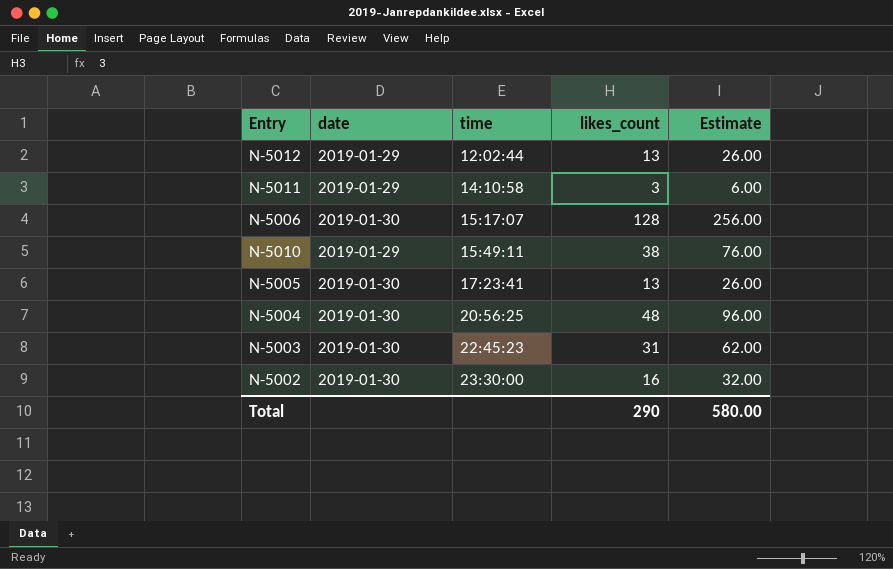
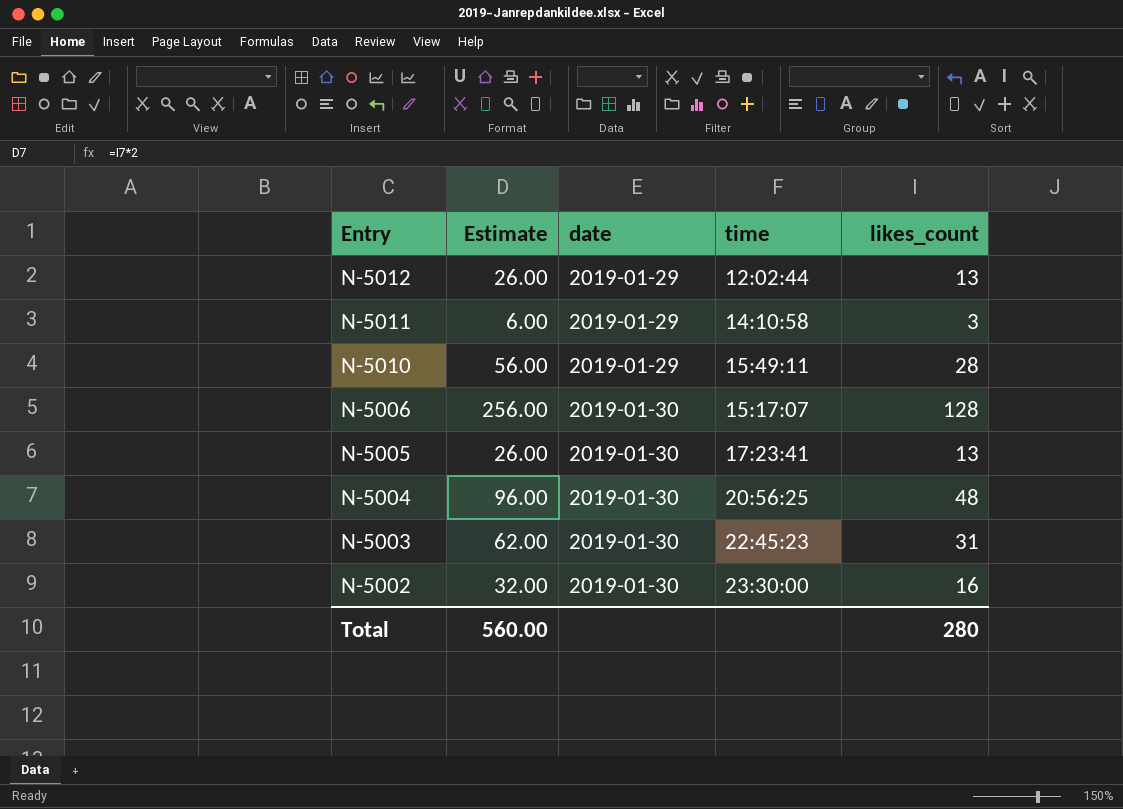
row order: time ascending -> Entry descending
column Estimate | position: 5 -> 2
N-5010 | Estimate: 76.00 -> 56.00
N-5010 | likes_count: 38 -> 28
Total | Estimate: 580.00 -> 560.00
Total | likes_count: 290 -> 280

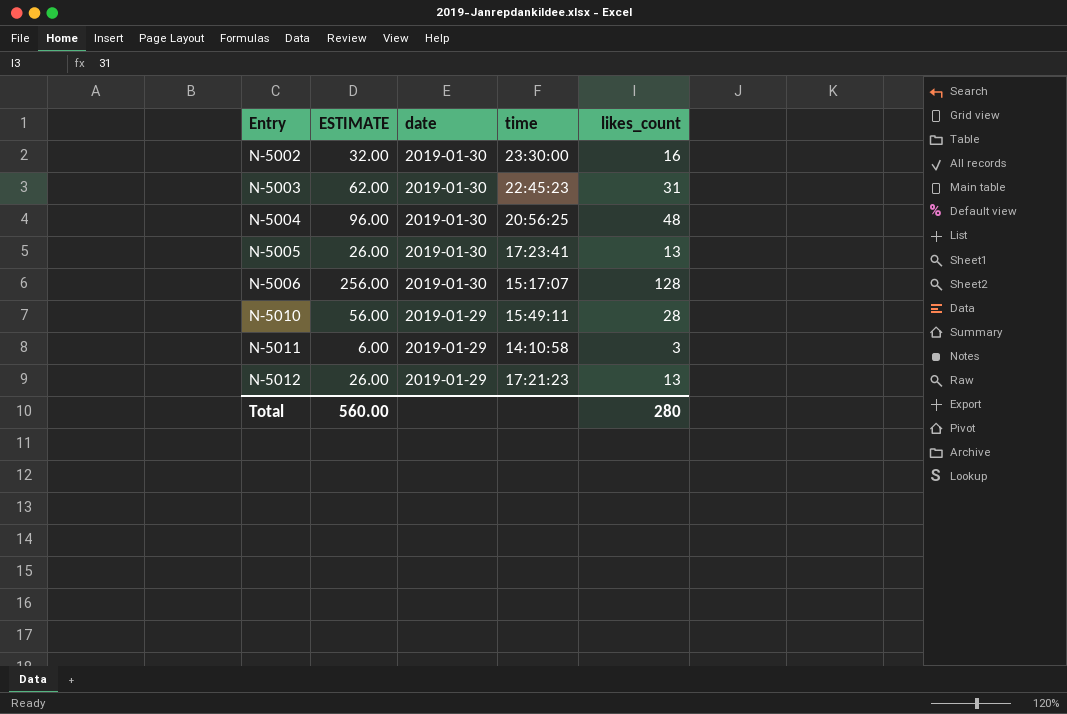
row order: Entry descending -> Entry ascending
column name: Estimate -> ESTIMATE
N-5012 | time: 12:02:44 -> 17:21:23

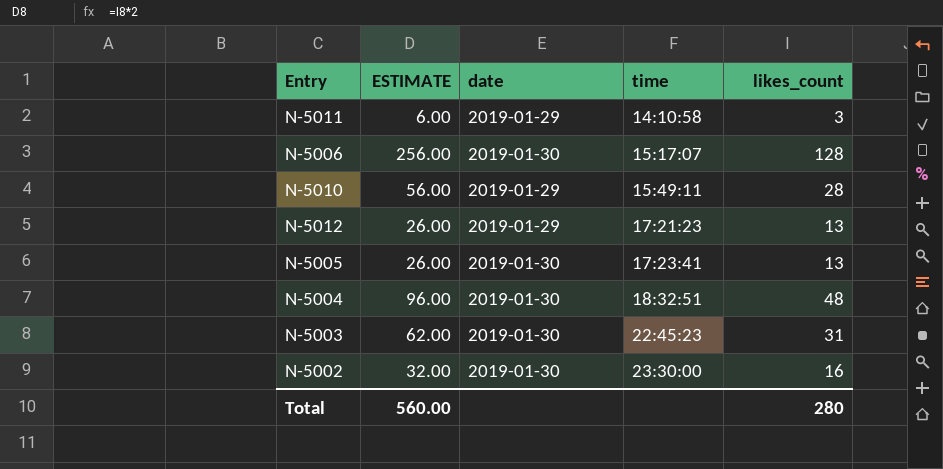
row order: Entry ascending -> time ascending
N-5004 | time: 20:56:25 -> 18:32:51

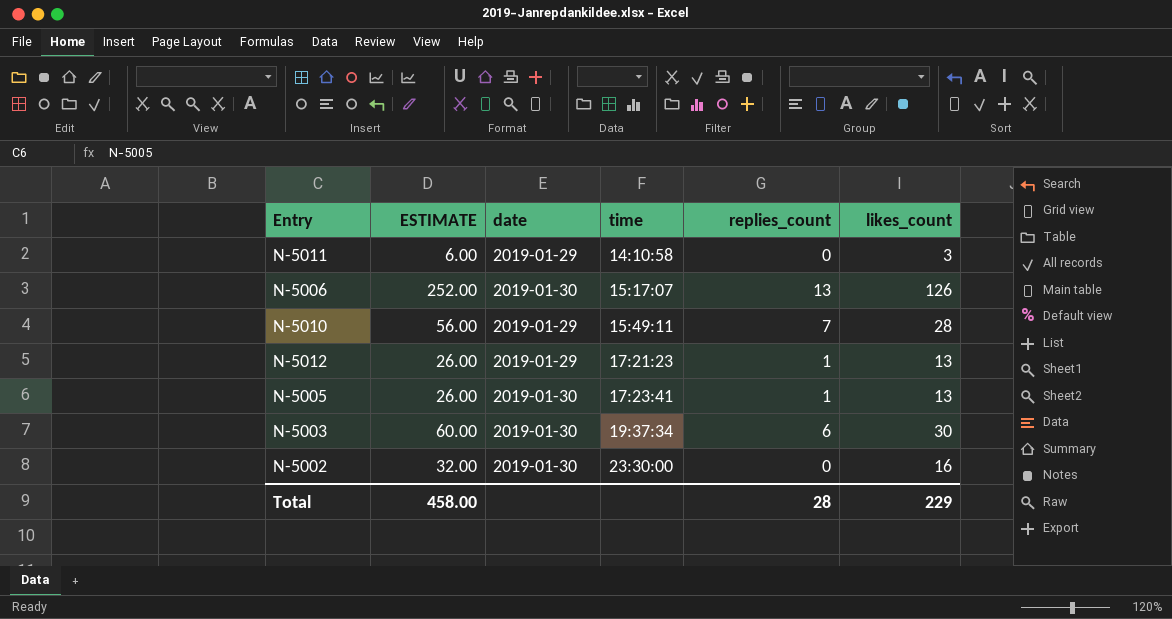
column replies_count | position: none -> 5
row N-5004: 96.00 | 2019-01-30 | 18:32:51 | 48 -> none
N-5006 | ESTIMATE: 256.00 -> 252.00
N-5006 | likes_count: 128 -> 126
N-5003 | ESTIMATE: 62.00 -> 60.00
N-5003 | time: 22:45:23 -> 19:37:34
N-5003 | likes_count: 31 -> 30
Total | ESTIMATE: 560.00 -> 458.00
Total | likes_count: 280 -> 229

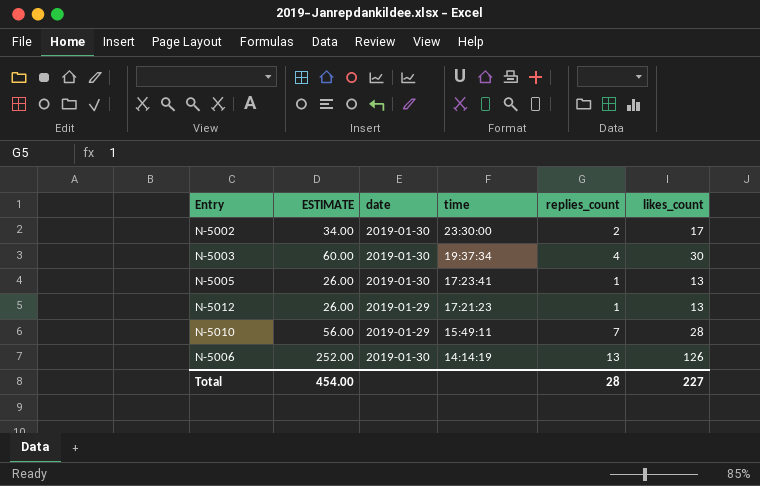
row order: time ascending -> time descending
row N-5011: 6.00 | 2019-01-29 | 14:10:58 | 0 | 3 -> none
N-5002 | ESTIMATE: 32.00 -> 34.00
N-5002 | replies_count: 0 -> 2
N-5002 | likes_count: 16 -> 17
N-5003 | replies_count: 6 -> 4
N-5006 | time: 15:17:07 -> 14:14:19
Total | ESTIMATE: 458.00 -> 454.00
Total | likes_count: 229 -> 227

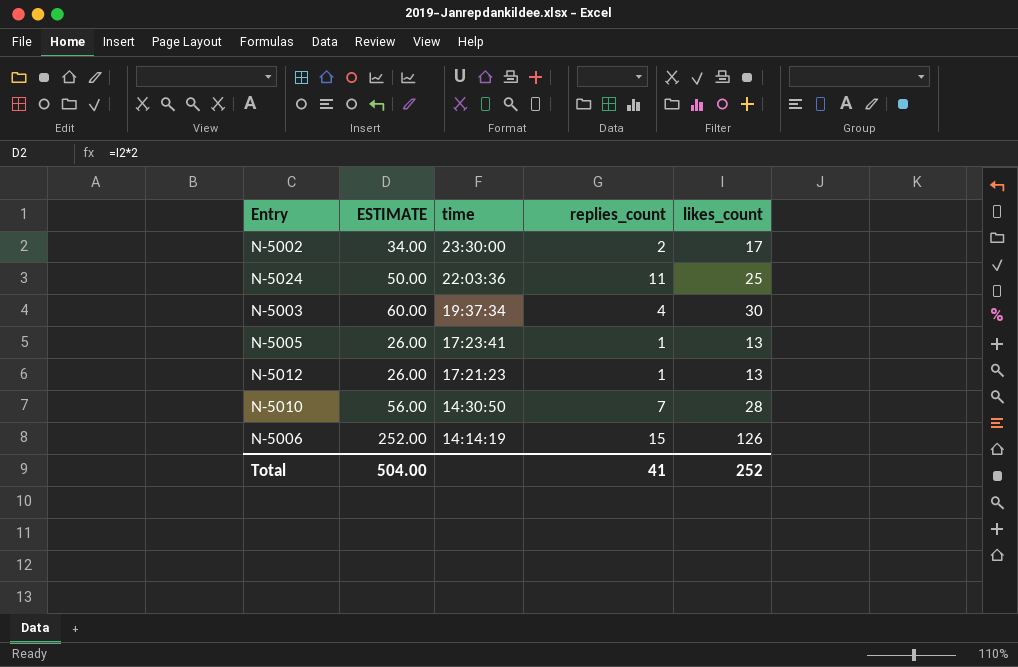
column date | position: 3 -> none
row N-5024: none -> 50.00 | 22:03:36 | 11 | 25
N-5010 | time: 15:49:11 -> 14:30:50
N-5006 | replies_count: 13 -> 15
Total | ESTIMATE: 454.00 -> 504.00
Total | replies_count: 28 -> 41
Total | likes_count: 227 -> 252

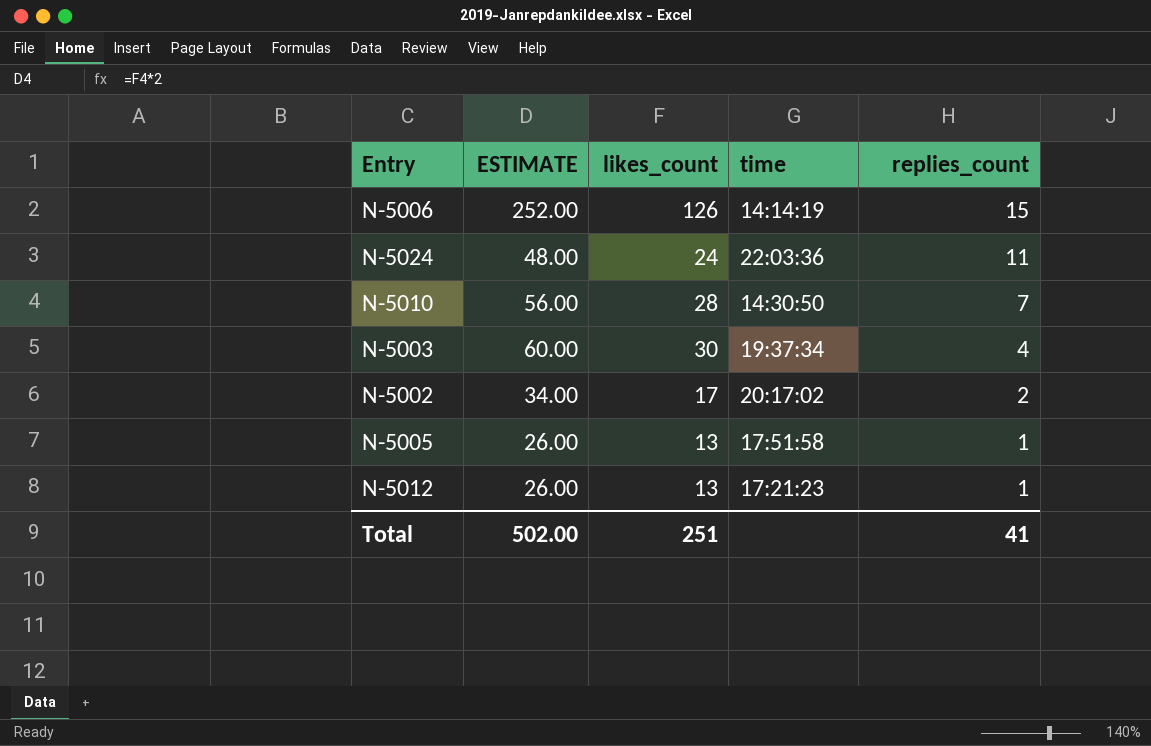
row order: time descending -> replies_count descending
column likes_count | position: 5 -> 3
N-5024 | ESTIMATE: 50.00 -> 48.00
N-5024 | likes_count: 25 -> 24
N-5002 | time: 23:30:00 -> 20:17:02
N-5005 | time: 17:23:41 -> 17:51:58
Total | ESTIMATE: 504.00 -> 502.00
Total | likes_count: 252 -> 251

